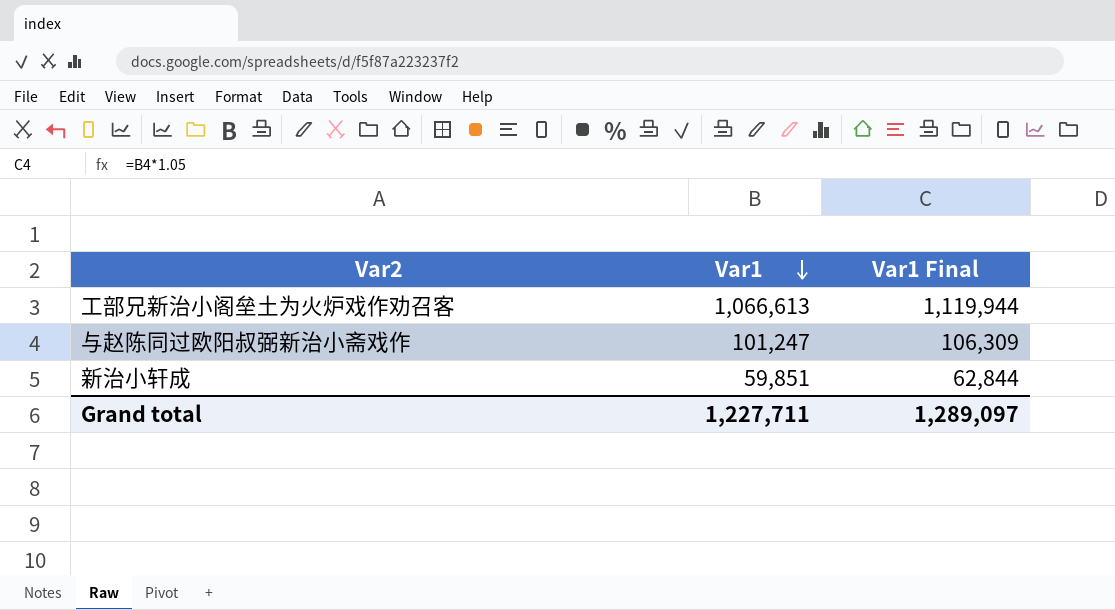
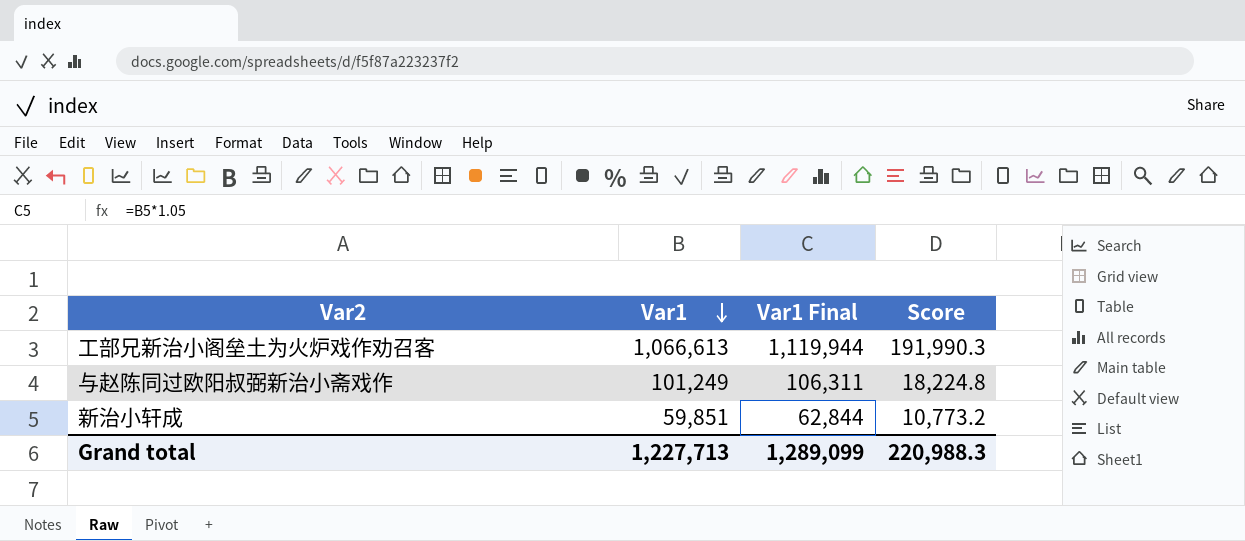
column Score | formula: none -> [Var1] * 0.18
与赵陈同过欧阳叔弼新治小斋戏作 | Var1: 101,247 -> 101,249
与赵陈同过欧阳叔弼新治小斋戏作 | Var1 Final: 106,309 -> 106,311
Grand total | Var1: 1,227,711 -> 1,227,713
Grand total | Var1 Final: 1,289,097 -> 1,289,099

